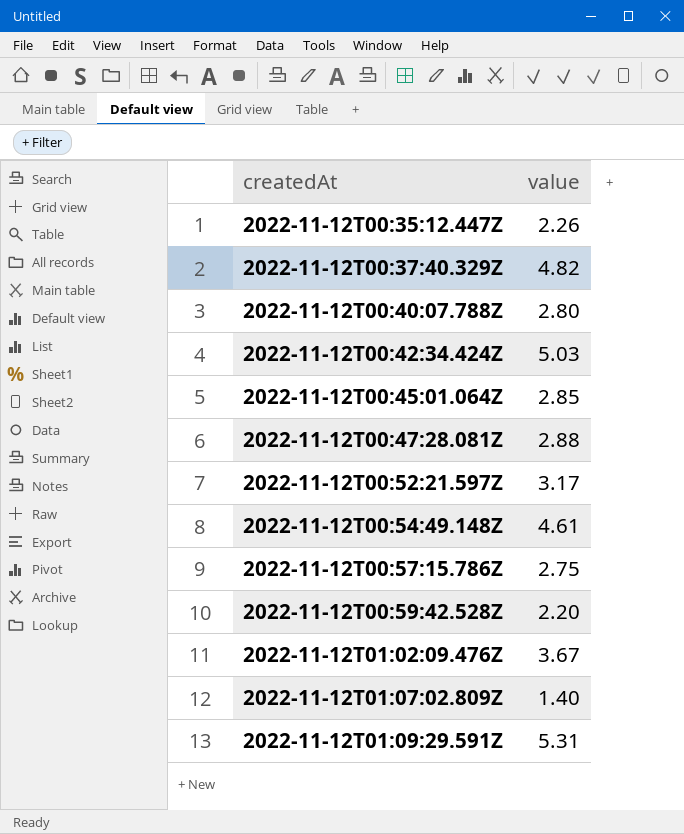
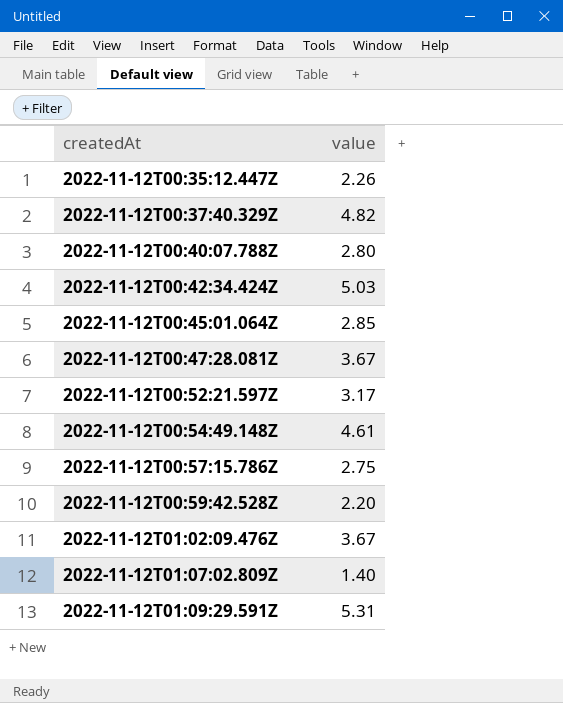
2022-11-12T00:47:28.081Z | value: 2.88 -> 3.67

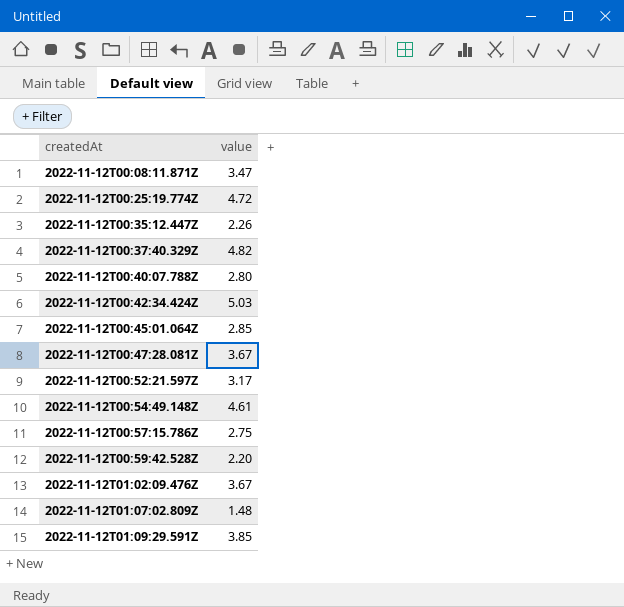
row 2022-11-12T00:08:11.871Z: none -> 3.47
row 2022-11-12T00:25:19.774Z: none -> 4.72
2022-11-12T01:07:02.809Z | value: 1.40 -> 1.48
2022-11-12T01:09:29.591Z | value: 5.31 -> 3.85

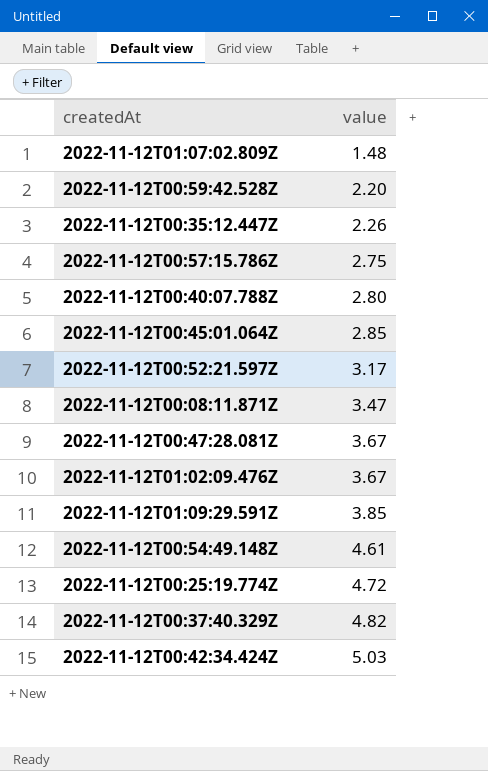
row order: createdAt ascending -> value ascending

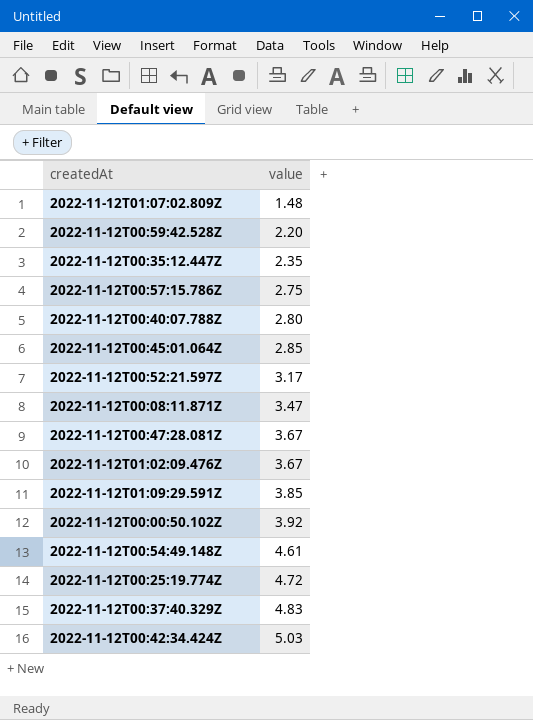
2022-11-12T00:35:12.447Z | value: 2.26 -> 2.35
row 2022-11-12T00:00:50.102Z: none -> 3.92
2022-11-12T00:37:40.329Z | value: 4.82 -> 4.83

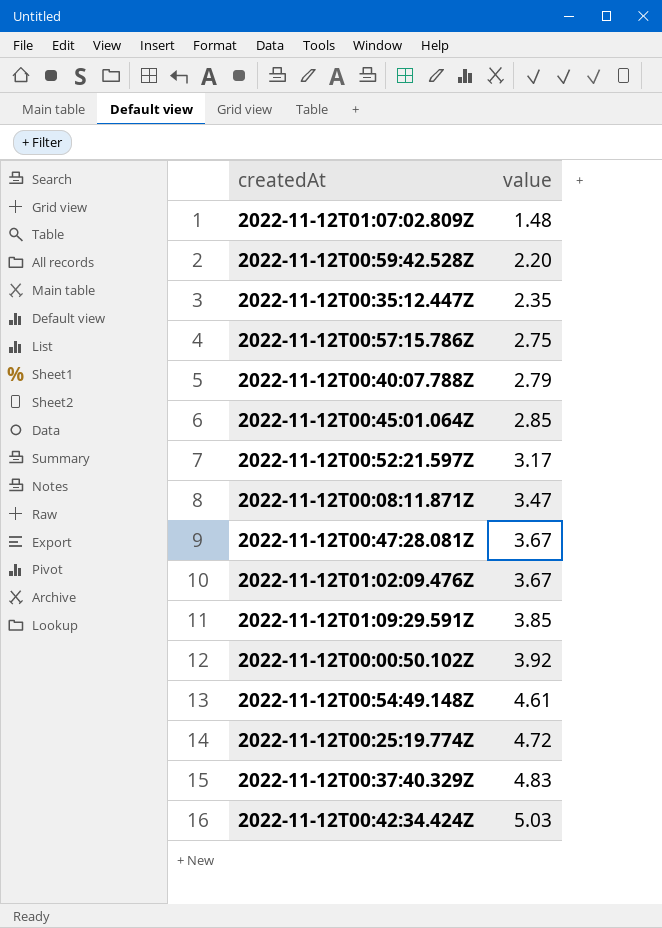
2022-11-12T00:40:07.788Z | value: 2.80 -> 2.79

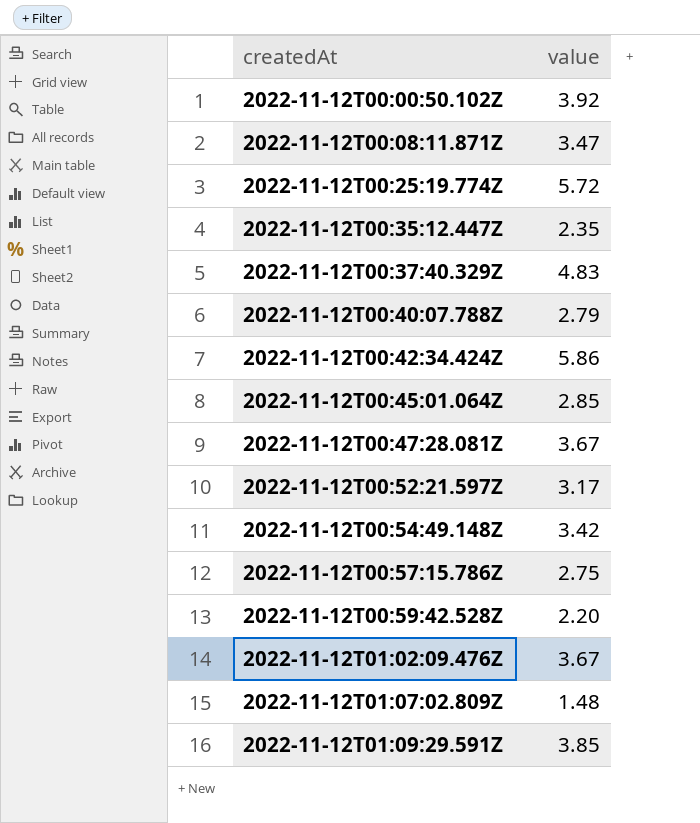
row order: value ascending -> createdAt ascending
2022-11-12T00:25:19.774Z | value: 4.72 -> 5.72
2022-11-12T00:42:34.424Z | value: 5.03 -> 5.86
2022-11-12T00:54:49.148Z | value: 4.61 -> 3.42

